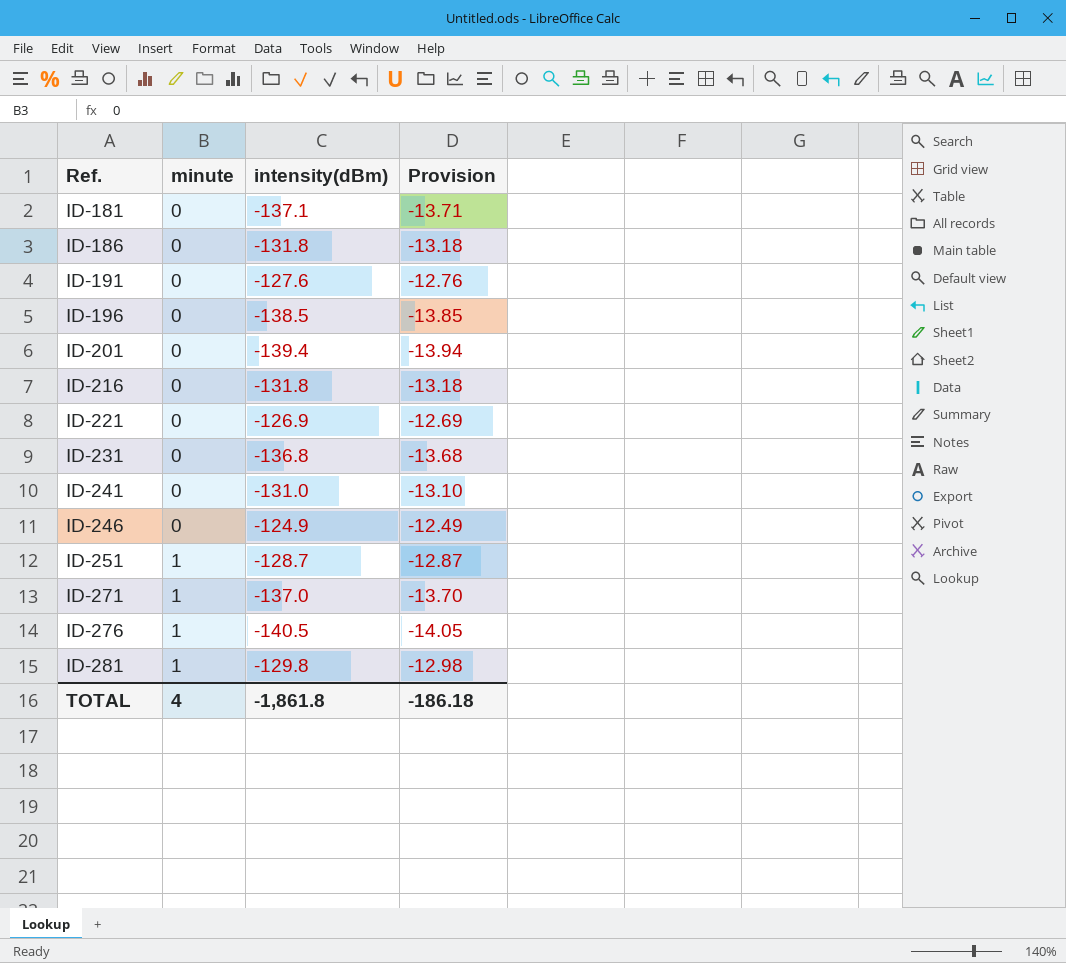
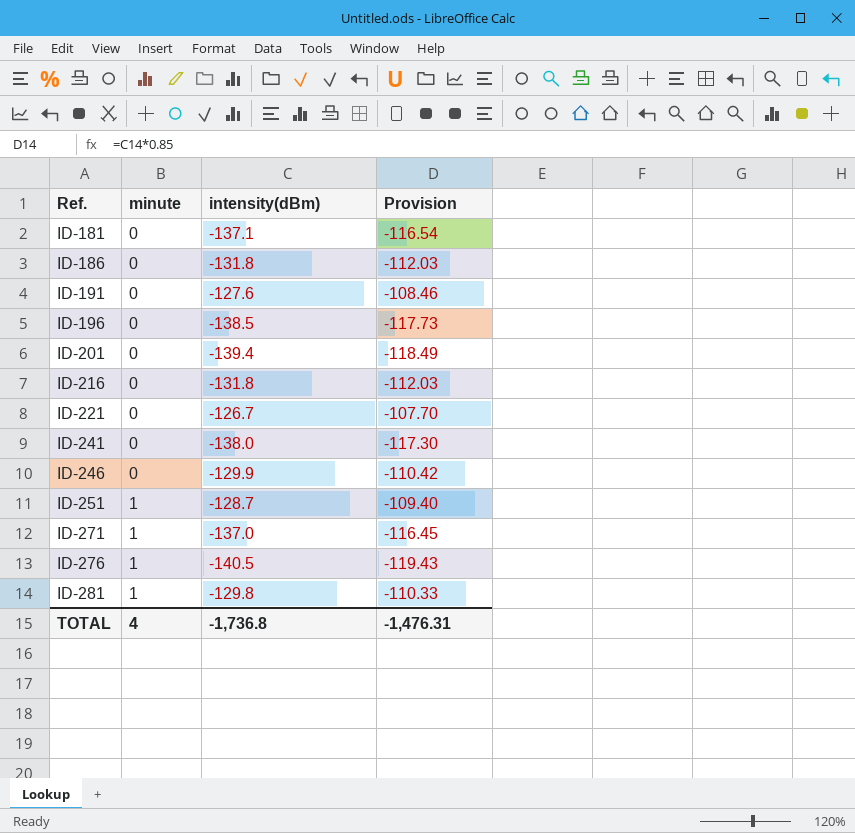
column Provision | formula: [intensity(dBm)] * 0.1 -> [intensity(dBm)] * 0.85
row ID-231: 0 | -136.8 | -13.68 -> none
ID-221 | intensity(dBm): -126.9 -> -126.7
ID-241 | intensity(dBm): -131.0 -> -138.0
ID-246 | intensity(dBm): -124.9 -> -129.9
TOTAL | intensity(dBm): -1,861.8 -> -1,736.8
TOTAL | Provision: -186.18 -> -1,476.31

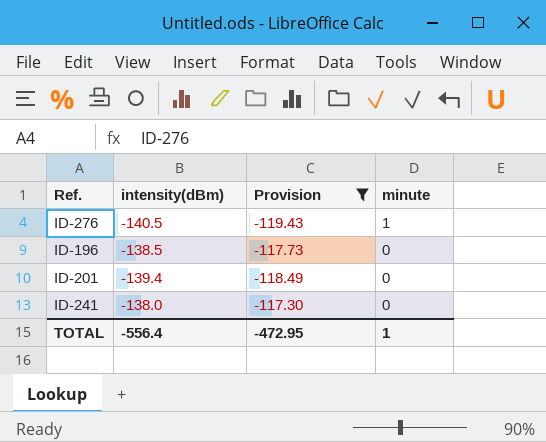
filter: none -> Provision <= -117.30
row order: Ref. ascending -> minute descending
column minute | position: 2 -> 4
TOTAL | intensity(dBm): -1,736.8 -> -556.4
TOTAL | Provision: -1,476.31 -> -472.95
TOTAL | minute: 4 -> 1

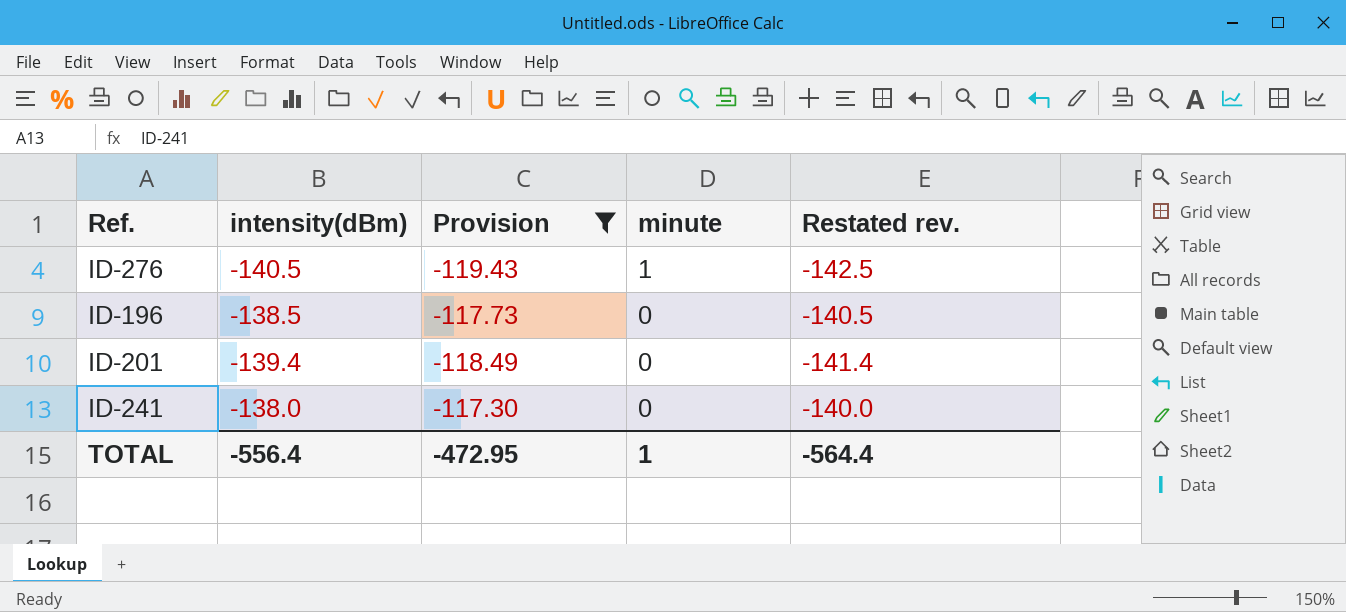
column Restated rev. | formula: none -> [intensity(dBm)] - 2

